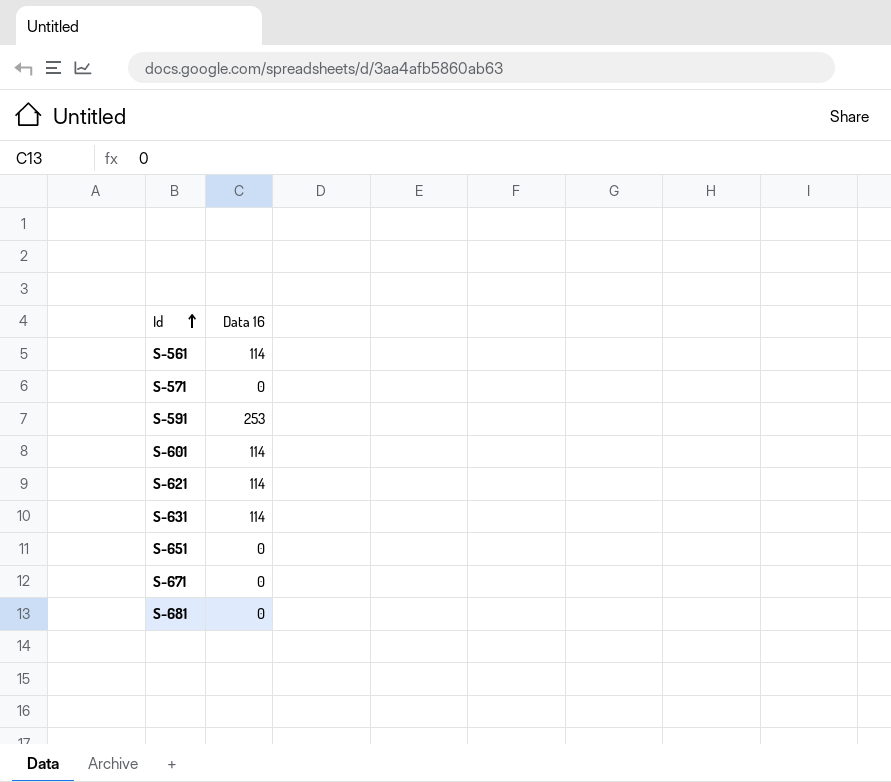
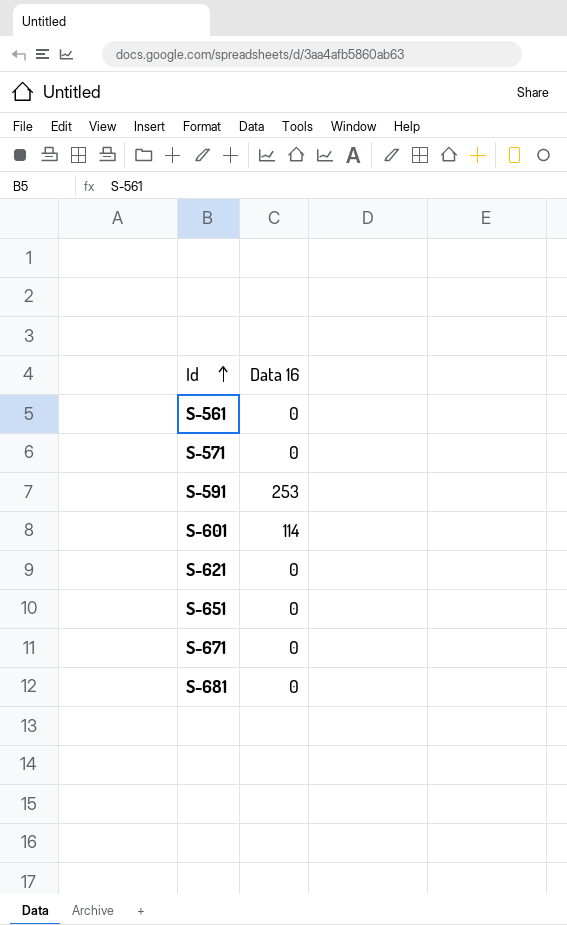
row S-631: 114 -> none
S-561 | Data 16: 114 -> 0
S-621 | Data 16: 114 -> 0

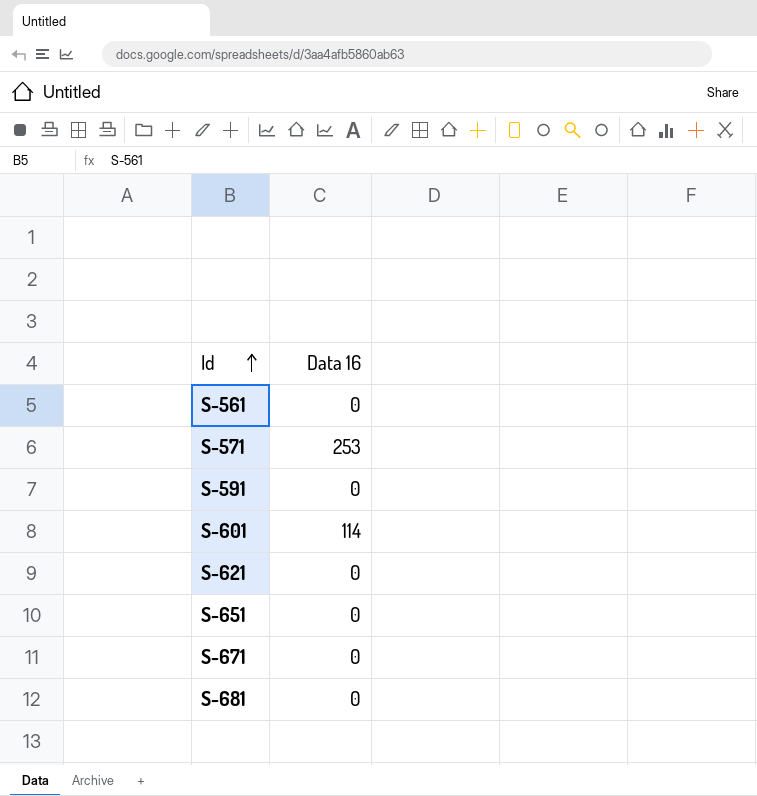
S-571 | Data 16: 0 -> 253
S-591 | Data 16: 253 -> 0

